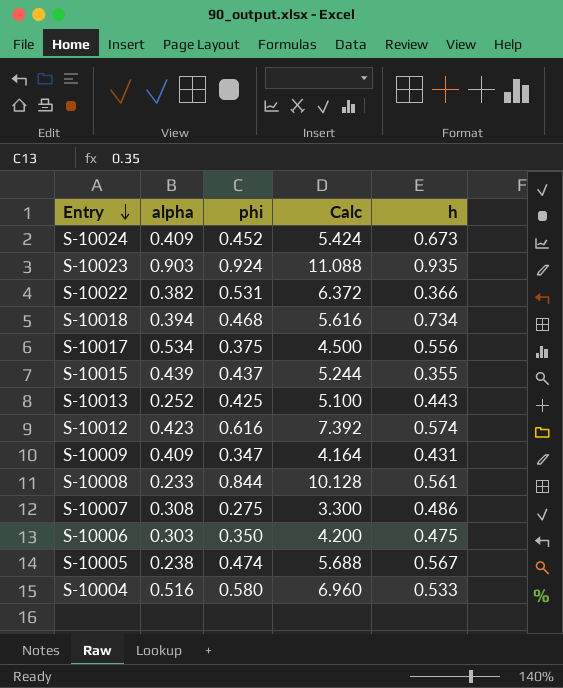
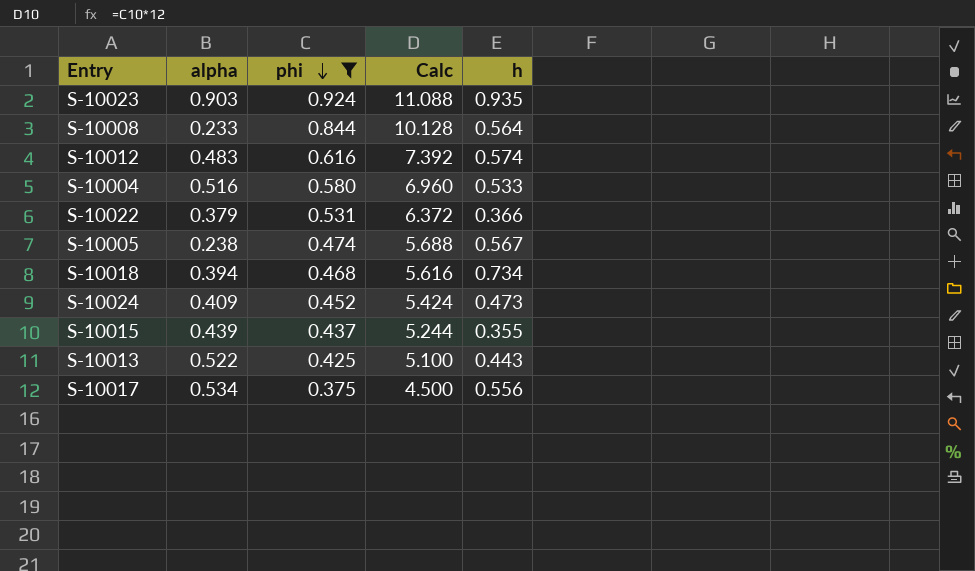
filter: none -> phi >= 0.375
row order: Entry descending -> phi descending
S-10008 | h: 0.561 -> 0.564
S-10012 | alpha: 0.423 -> 0.483
S-10022 | alpha: 0.382 -> 0.379
S-10024 | h: 0.673 -> 0.473
S-10013 | alpha: 0.252 -> 0.522

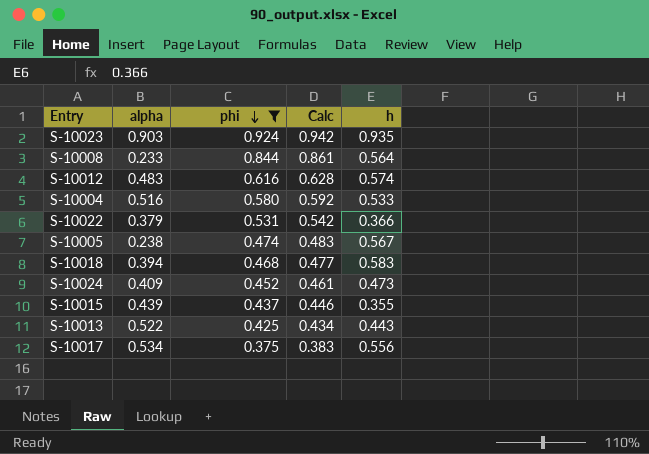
column Calc | formula: [phi] * 12 -> [phi] * 1.02
S-10018 | h: 0.734 -> 0.583

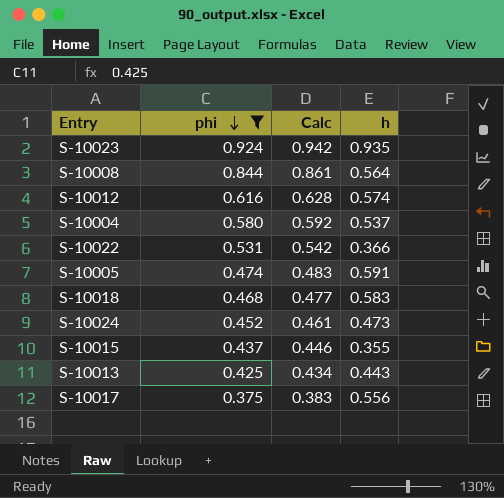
column alpha | position: 2 -> none
S-10004 | h: 0.533 -> 0.537
S-10005 | h: 0.567 -> 0.591

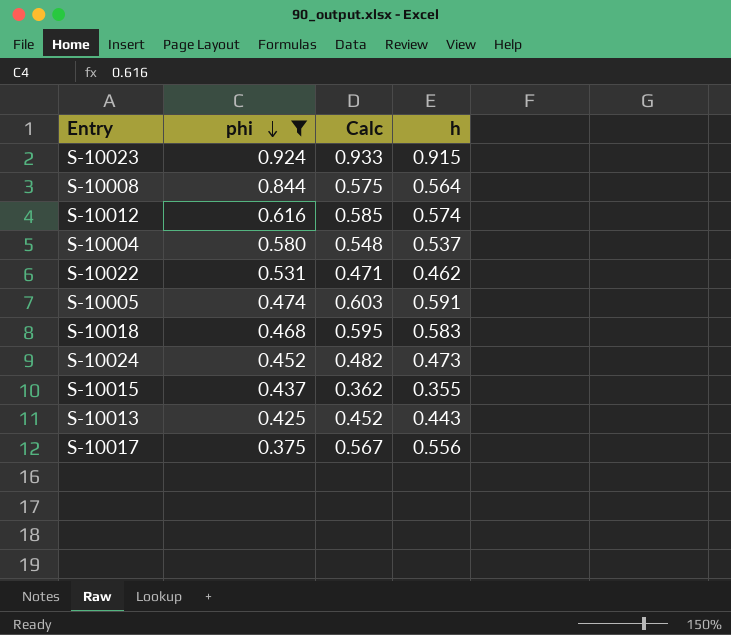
column Calc | formula: [phi] * 1.02 -> [h] * 1.02
S-10023 | h: 0.935 -> 0.915
S-10022 | h: 0.366 -> 0.462

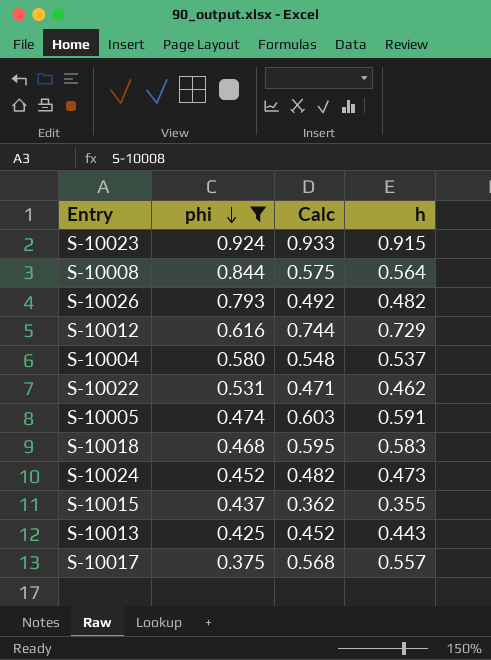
row S-10026: none -> 0.793 | 0.492 | 0.482
S-10012 | Calc: 0.585 -> 0.744
S-10012 | h: 0.574 -> 0.729
S-10017 | Calc: 0.567 -> 0.568
S-10017 | h: 0.556 -> 0.557

